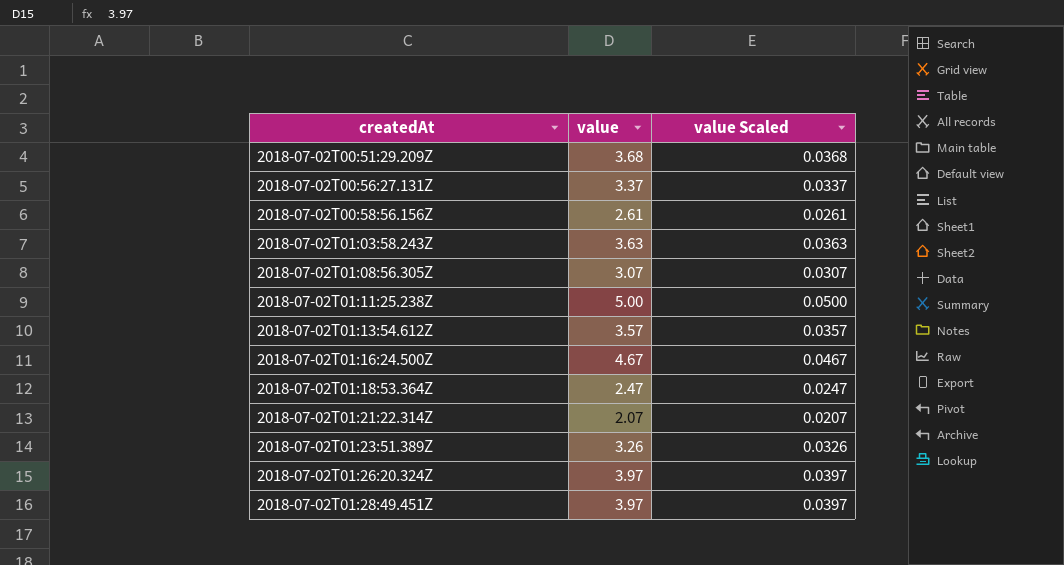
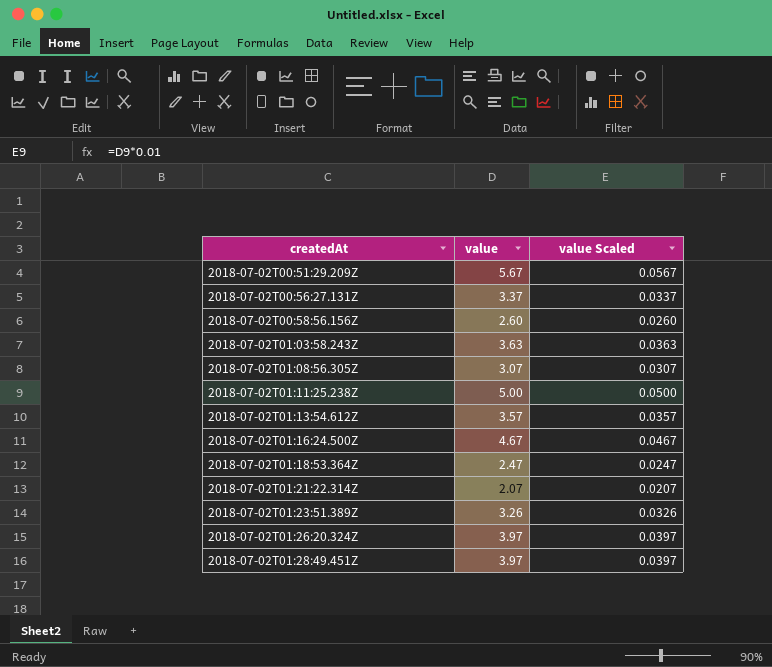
2018-07-02T00:51:29.209Z | value: 3.68 -> 5.67
2018-07-02T00:51:29.209Z | value Scaled: 0.0368 -> 0.0567
2018-07-02T00:58:56.156Z | value: 2.61 -> 2.60
2018-07-02T00:58:56.156Z | value Scaled: 0.0261 -> 0.0260

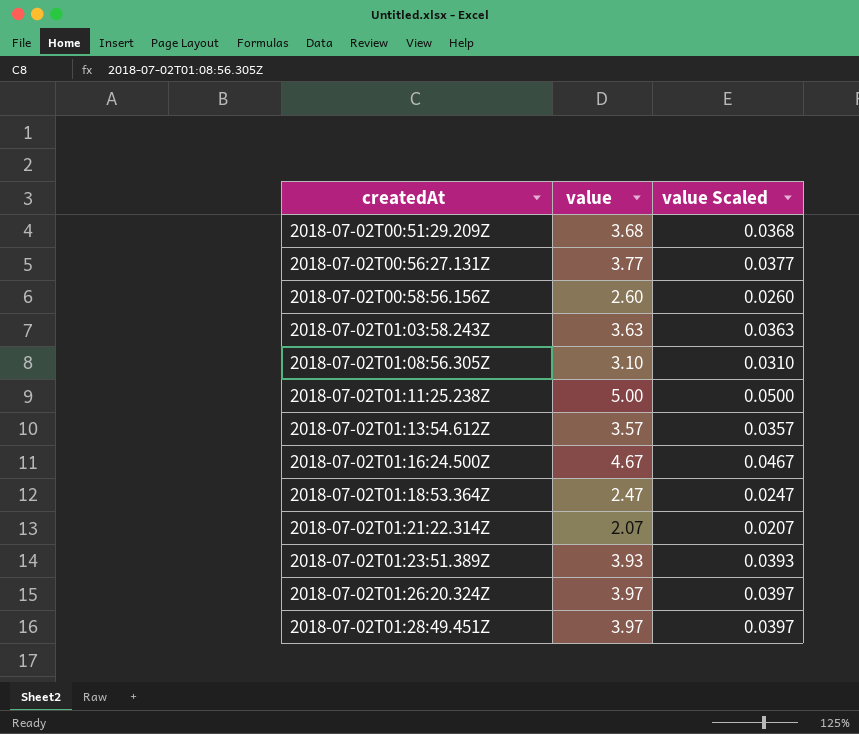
2018-07-02T00:51:29.209Z | value: 5.67 -> 3.68
2018-07-02T00:51:29.209Z | value Scaled: 0.0567 -> 0.0368
2018-07-02T00:56:27.131Z | value: 3.37 -> 3.77
2018-07-02T00:56:27.131Z | value Scaled: 0.0337 -> 0.0377
2018-07-02T01:08:56.305Z | value: 3.07 -> 3.10
2018-07-02T01:08:56.305Z | value Scaled: 0.0307 -> 0.0310
2018-07-02T01:23:51.389Z | value: 3.26 -> 3.93
2018-07-02T01:23:51.389Z | value Scaled: 0.0326 -> 0.0393

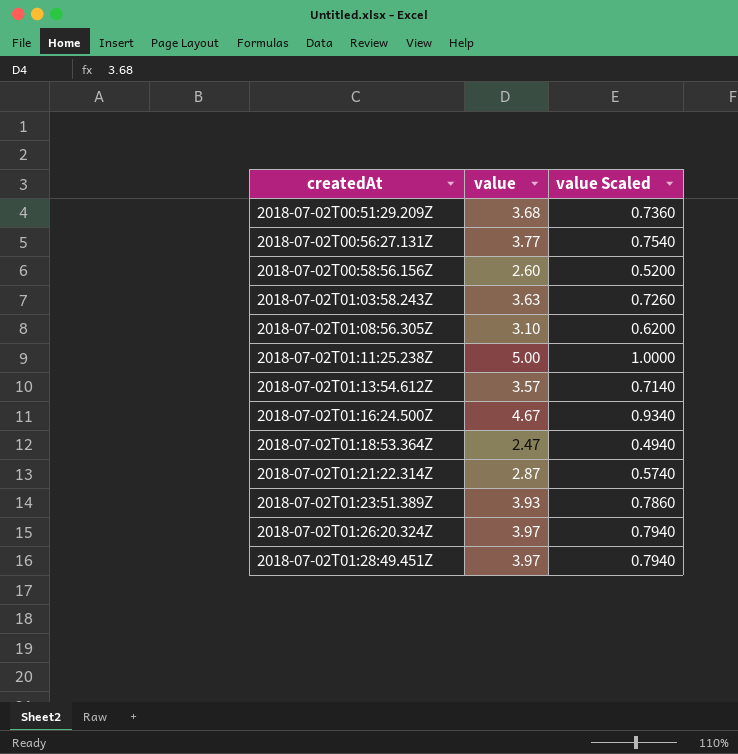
column value Scaled | formula: [value] * 0.01 -> [value] * 0.2
2018-07-02T01:21:22.314Z | value: 2.07 -> 2.87

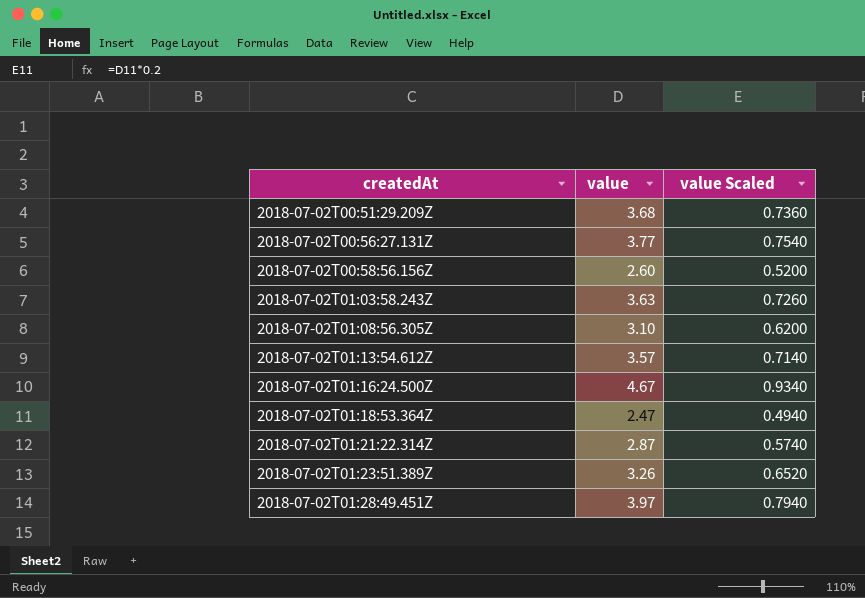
row 2018-07-02T01:11:25.238Z: 5.00 | 1.0000 -> none
row 2018-07-02T01:26:20.324Z: 3.97 | 0.7940 -> none
2018-07-02T01:23:51.389Z | value: 3.93 -> 3.26
2018-07-02T01:23:51.389Z | value Scaled: 0.7860 -> 0.6520

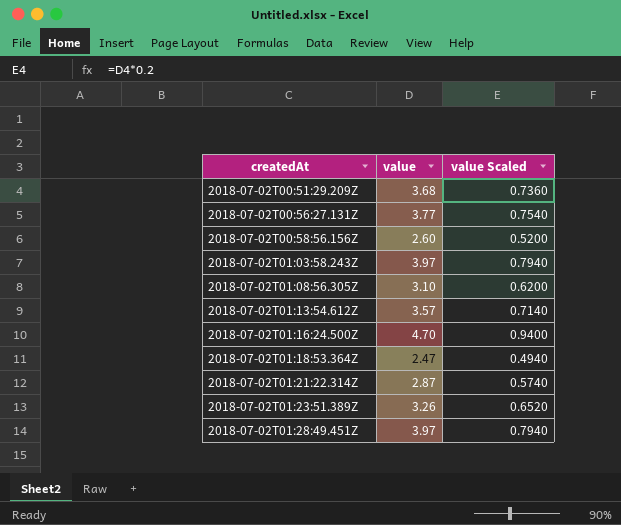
2018-07-02T01:03:58.243Z | value: 3.63 -> 3.97
2018-07-02T01:03:58.243Z | value Scaled: 0.7260 -> 0.7940
2018-07-02T01:16:24.500Z | value: 4.67 -> 4.70
2018-07-02T01:16:24.500Z | value Scaled: 0.9340 -> 0.9400

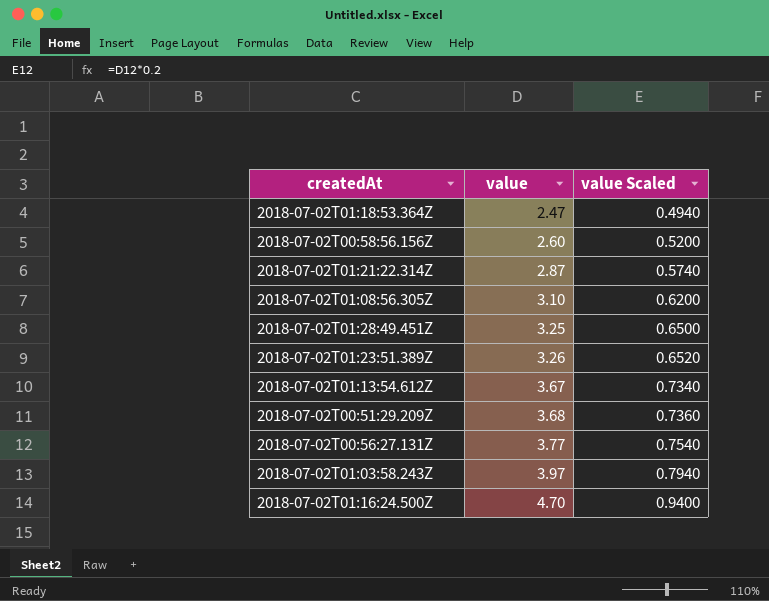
row order: createdAt ascending -> value ascending
2018-07-02T01:28:49.451Z | value: 3.97 -> 3.25
2018-07-02T01:28:49.451Z | value Scaled: 0.7940 -> 0.6500
2018-07-02T01:13:54.612Z | value: 3.57 -> 3.67
2018-07-02T01:13:54.612Z | value Scaled: 0.7140 -> 0.7340

